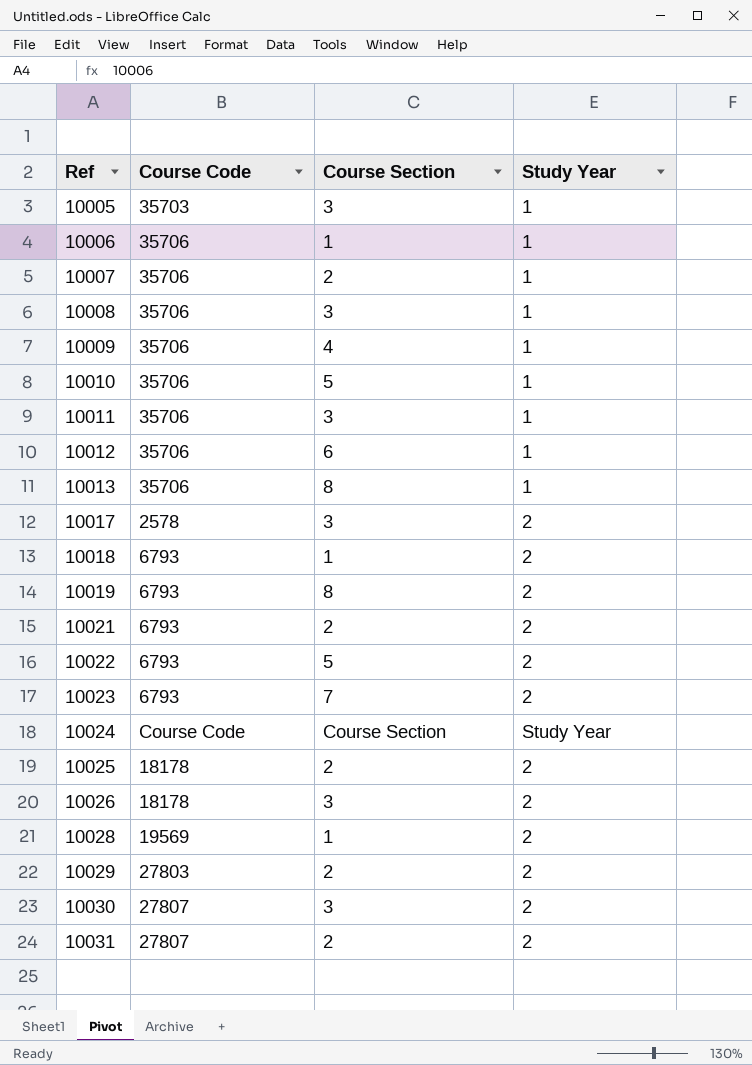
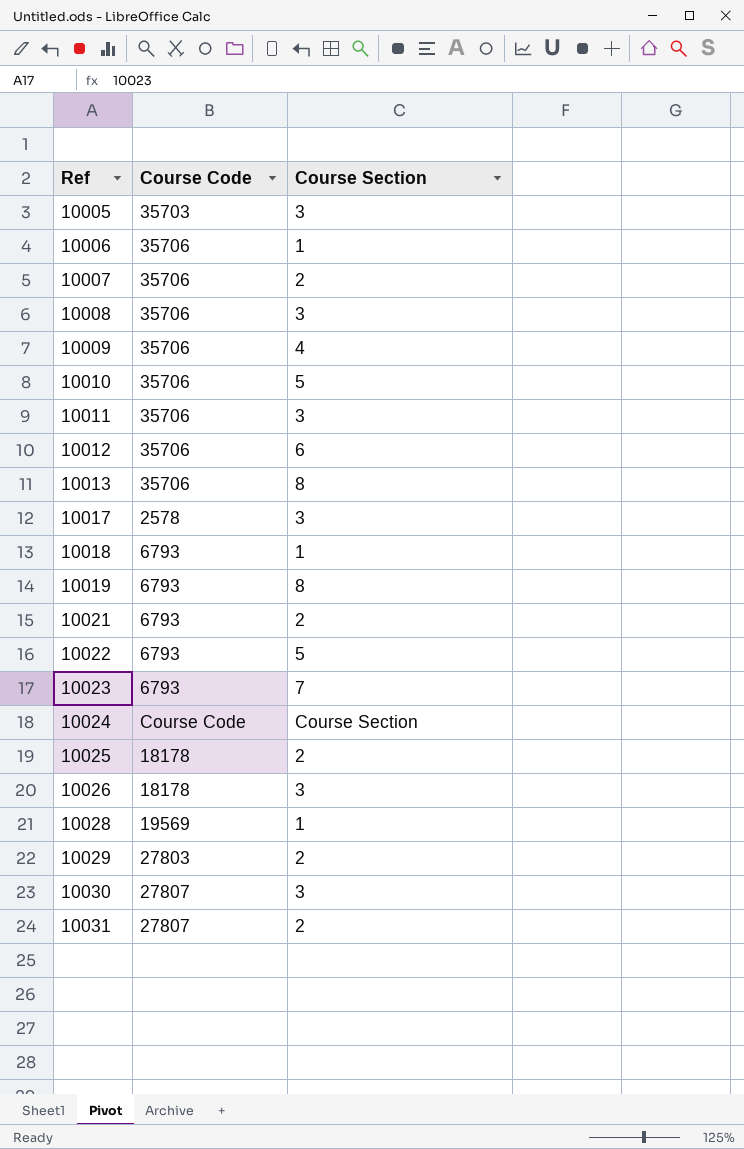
column Study Year | position: 4 -> none

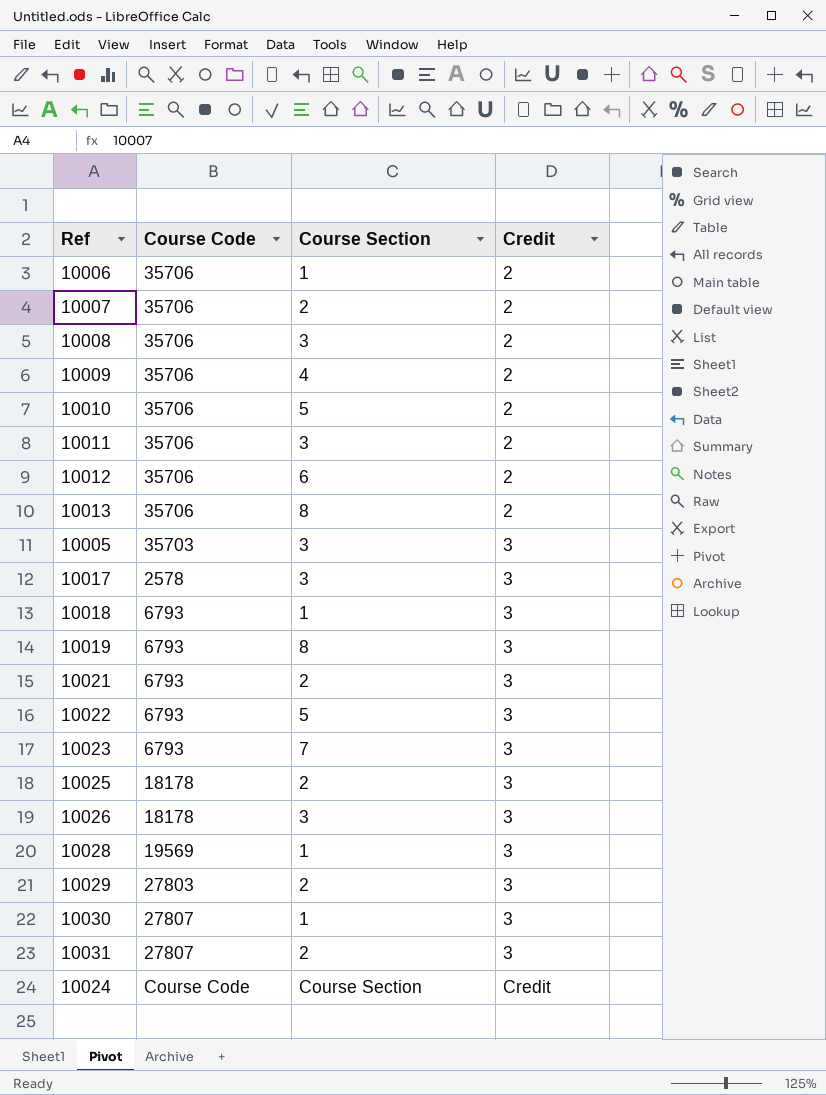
row order: Ref ascending -> Credit ascending
column Credit | position: none -> 4
10030 | Course Section: 3 -> 1

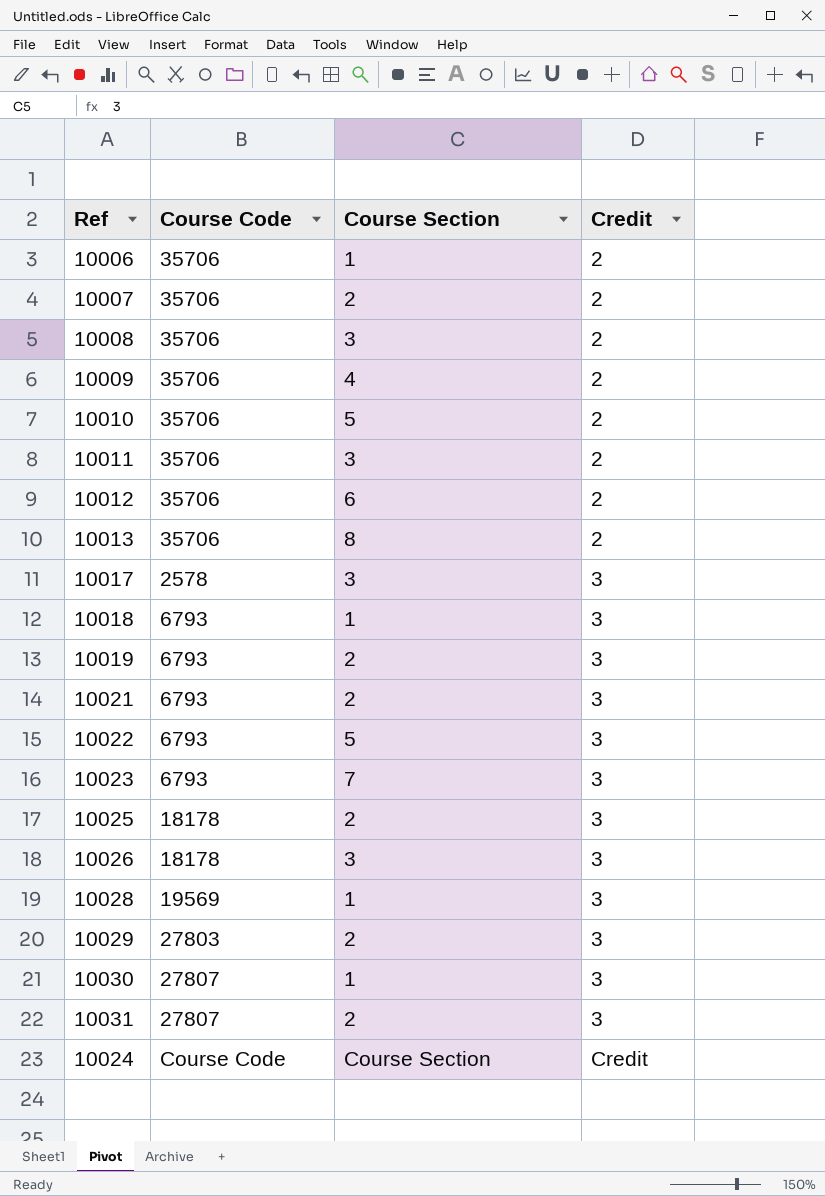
row 10005: 35703 | 3 | 3 -> none
10019 | Course Section: 8 -> 2

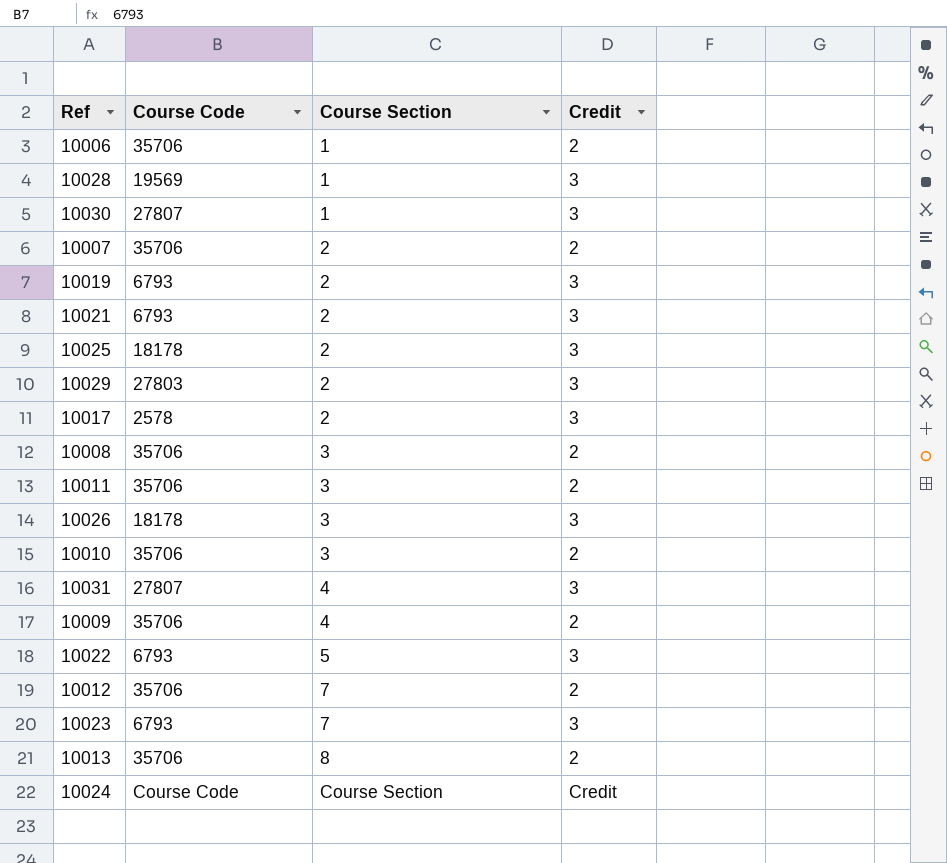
row order: Credit ascending -> Course Section ascending
row 10018: 6793 | 1 | 3 -> none
10017 | Course Section: 3 -> 2
10010 | Course Section: 5 -> 3
10031 | Course Section: 2 -> 4
10012 | Course Section: 6 -> 7

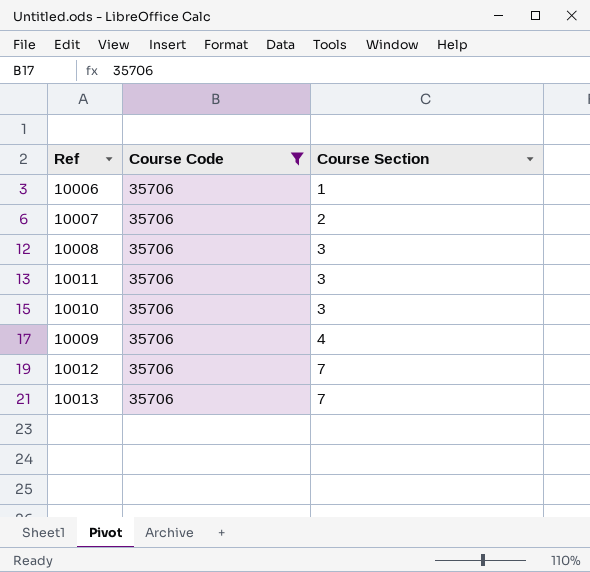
filter: none -> Course Code = 35706
column Credit | position: 4 -> none
10013 | Course Section: 8 -> 7

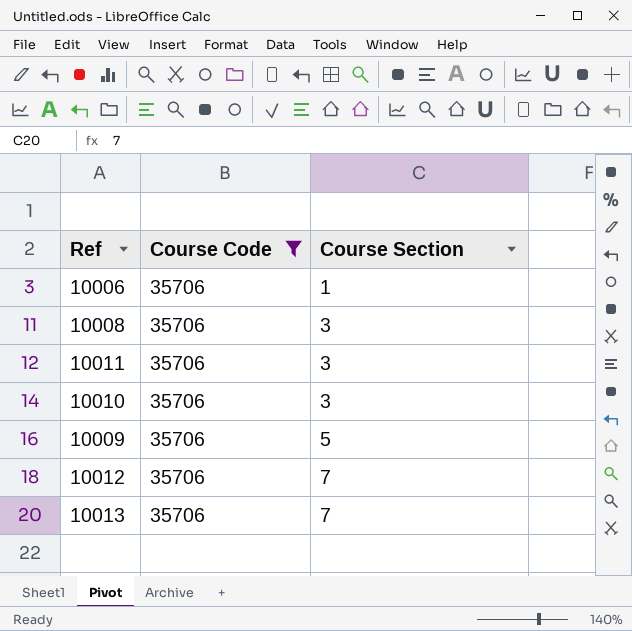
row 10007: 35706 | 2 -> none
10009 | Course Section: 4 -> 5

